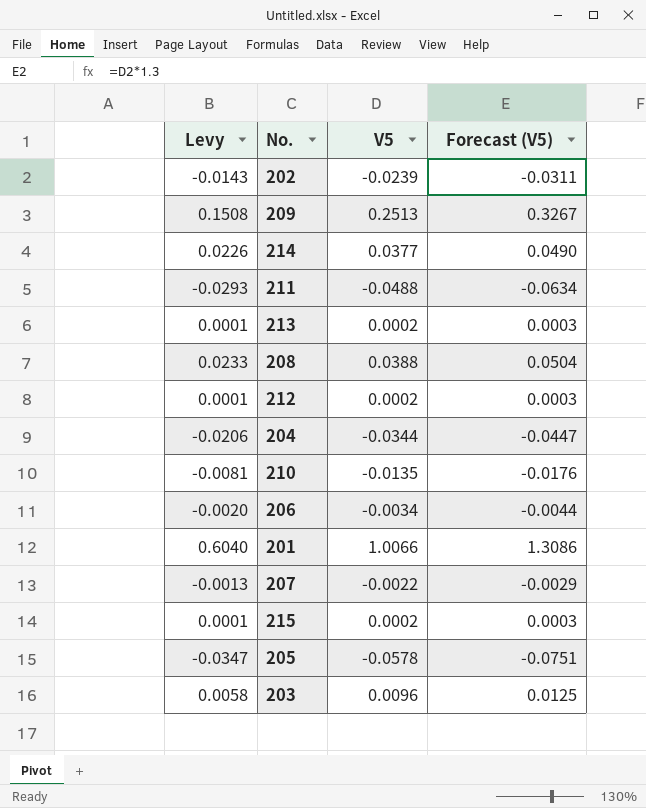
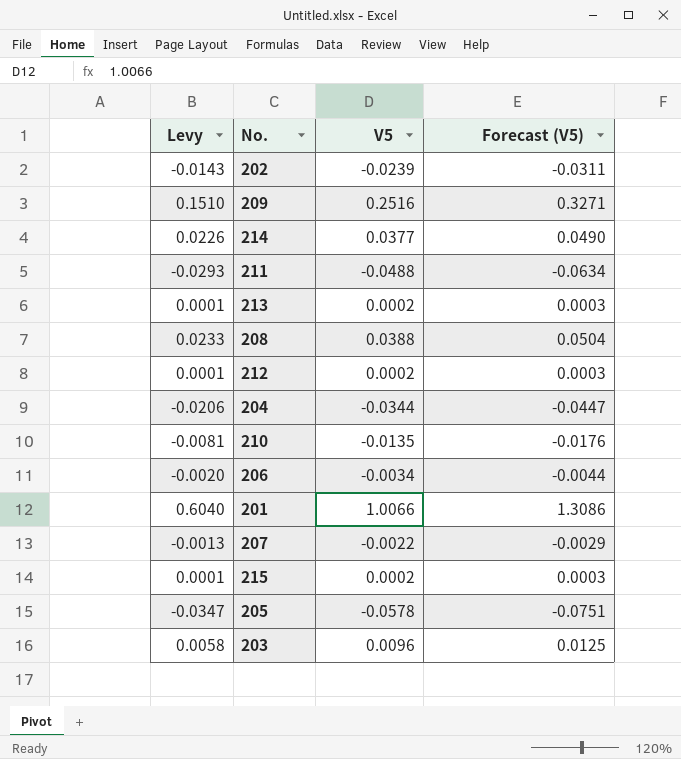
209 | Levy: 0.1508 -> 0.1510
209 | V5: 0.2513 -> 0.2516
209 | Forecast (V5): 0.3267 -> 0.3271

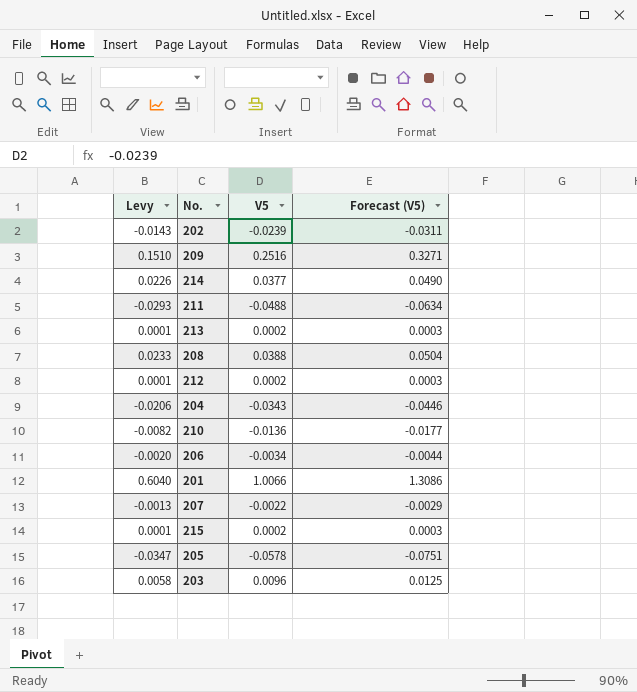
204 | V5: -0.0344 -> -0.0343
204 | Forecast (V5): -0.0447 -> -0.0446
210 | Levy: -0.0081 -> -0.0082
210 | V5: -0.0135 -> -0.0136
210 | Forecast (V5): -0.0176 -> -0.0177

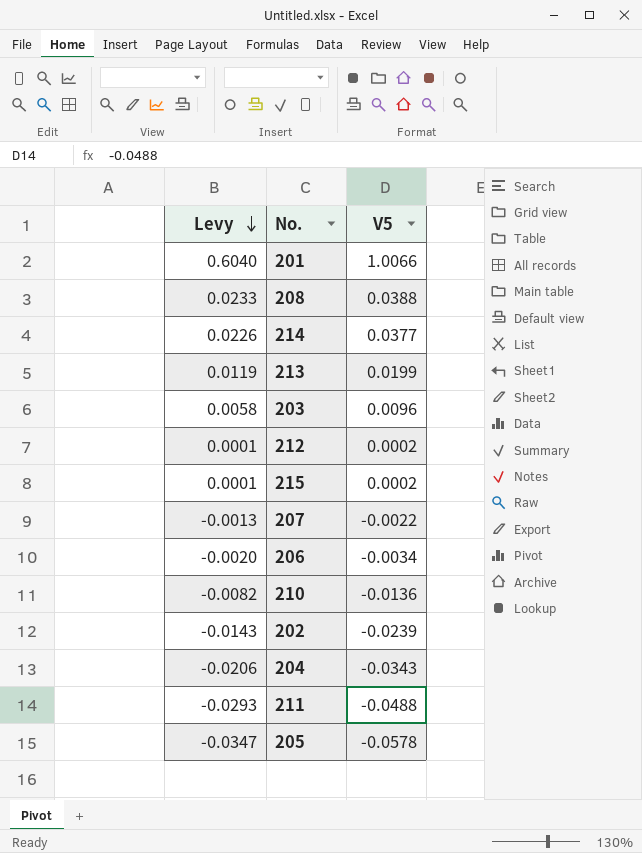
row order: none -> Levy descending
column Forecast (V5) | formula: [V5] * 1.3 -> none
row 209: 0.1510 | 0.2516 | 0.3271 -> none
213 | Levy: 0.0001 -> 0.0119
213 | V5: 0.0002 -> 0.0199

